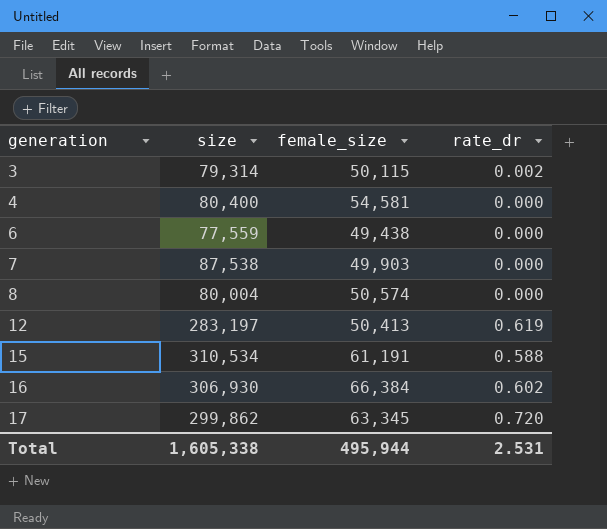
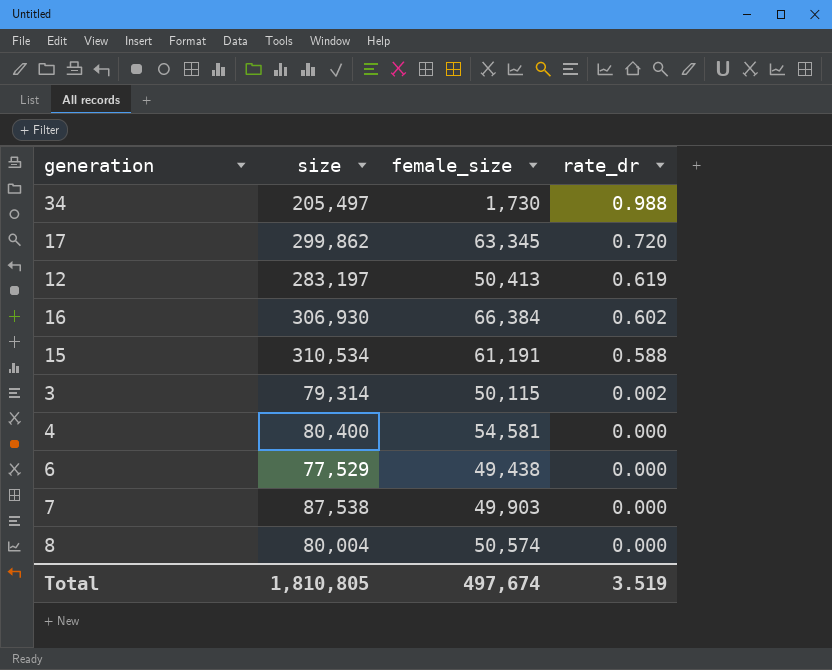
row order: generation ascending -> rate_dr descending
row 34: none -> 205,497 | 1,730 | 0.988
6 | size: 77,559 -> 77,529
Total | size: 1,605,338 -> 1,810,805
Total | female_size: 495,944 -> 497,674
Total | rate_dr: 2.531 -> 3.519

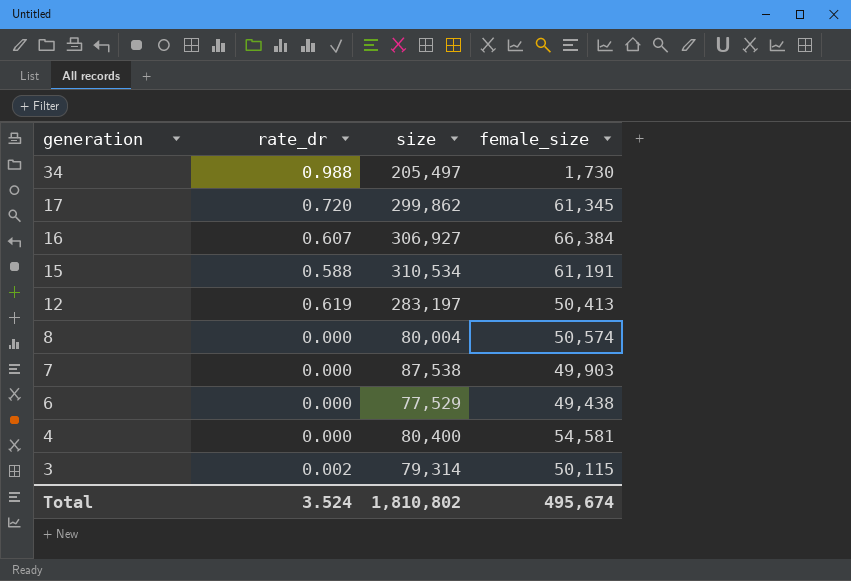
row order: rate_dr descending -> generation descending
column rate_dr | position: 4 -> 2
17 | female_size: 63,345 -> 61,345
16 | rate_dr: 0.602 -> 0.607
16 | size: 306,930 -> 306,927
Total | rate_dr: 3.519 -> 3.524
Total | size: 1,810,805 -> 1,810,802
Total | female_size: 497,674 -> 495,674

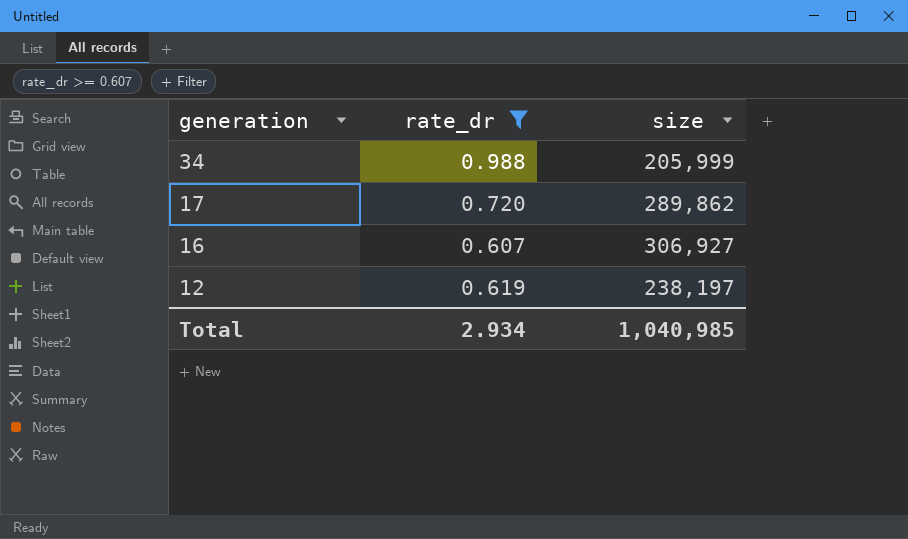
filter: none -> rate_dr >= 0.607
column female_size | position: 4 -> none
34 | size: 205,497 -> 205,999
17 | size: 299,862 -> 289,862
12 | size: 283,197 -> 238,197
Total | rate_dr: 3.524 -> 2.934
Total | size: 1,810,802 -> 1,040,985

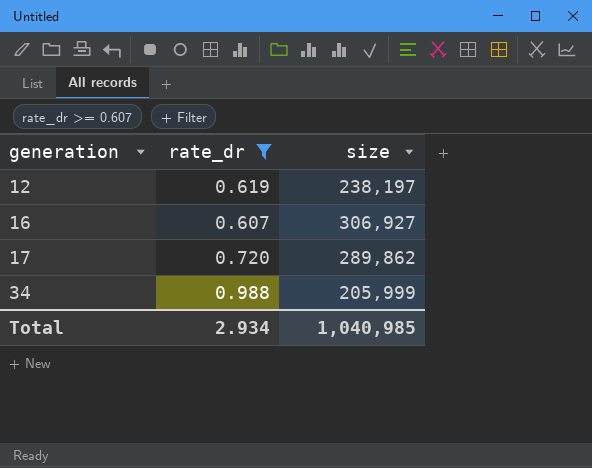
row order: generation descending -> generation ascending

